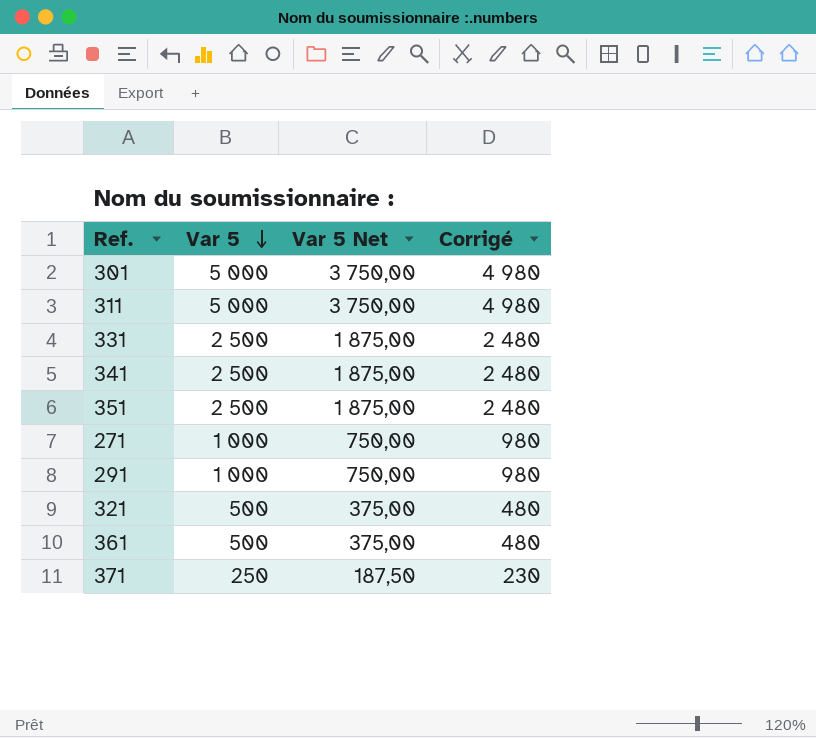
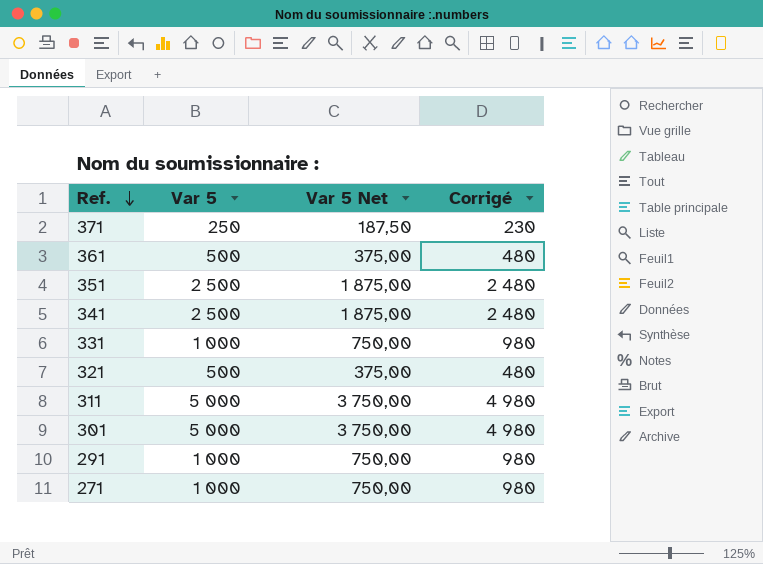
row order: Var 5 descending -> Ref. descending
331 | Var 5: 2 500 -> 1 000
331 | Var 5 Net: 1 875,00 -> 750,00
331 | Corrigé: 2 480 -> 980

